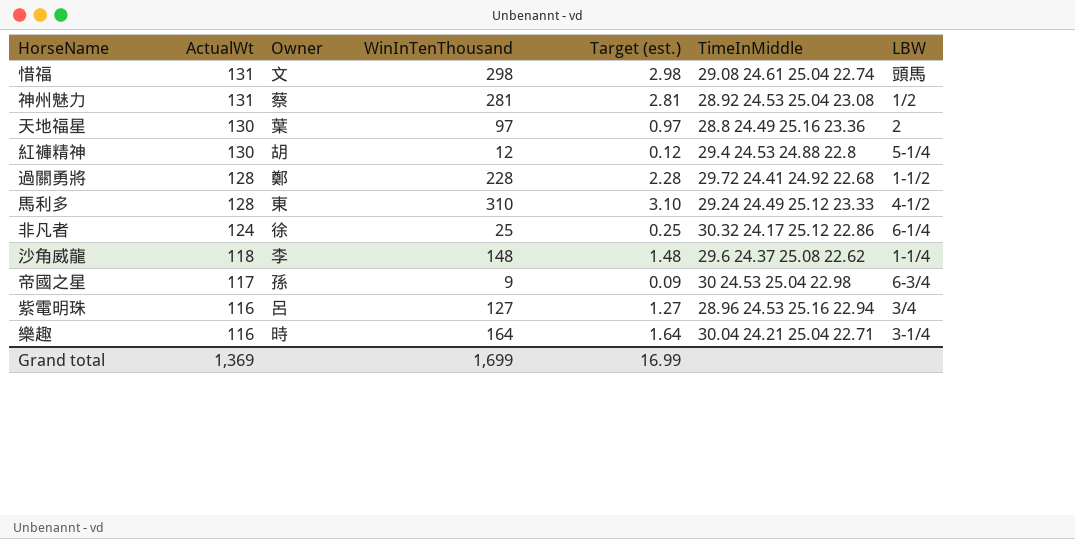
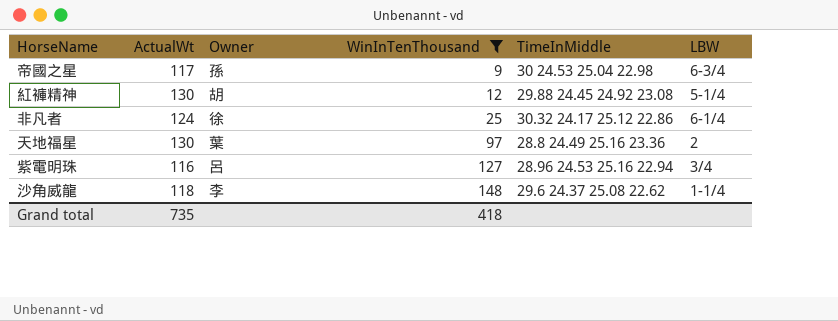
filter: none -> WinInTenThousand <= 148
row order: ActualWt descending -> WinInTenThousand ascending
column Target (est.) | formula: [WinInTenThousand] * 0.01 -> none
紅褲精神 | TimeInMiddle: 29.4 24.53 24.88 22.8 -> 29.88 24.45 24.92 23.08
Grand total | ActualWt: 1,369 -> 735
Grand total | WinInTenThousand: 1,699 -> 418

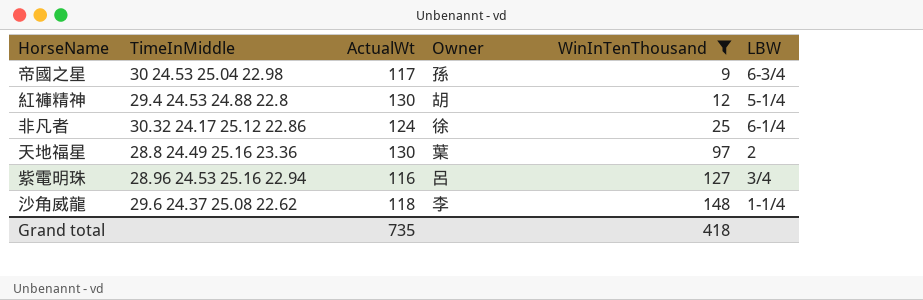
column TimeInMiddle | position: 5 -> 2
紅褲精神 | TimeInMiddle: 29.88 24.45 24.92 23.08 -> 29.4 24.53 24.88 22.8

